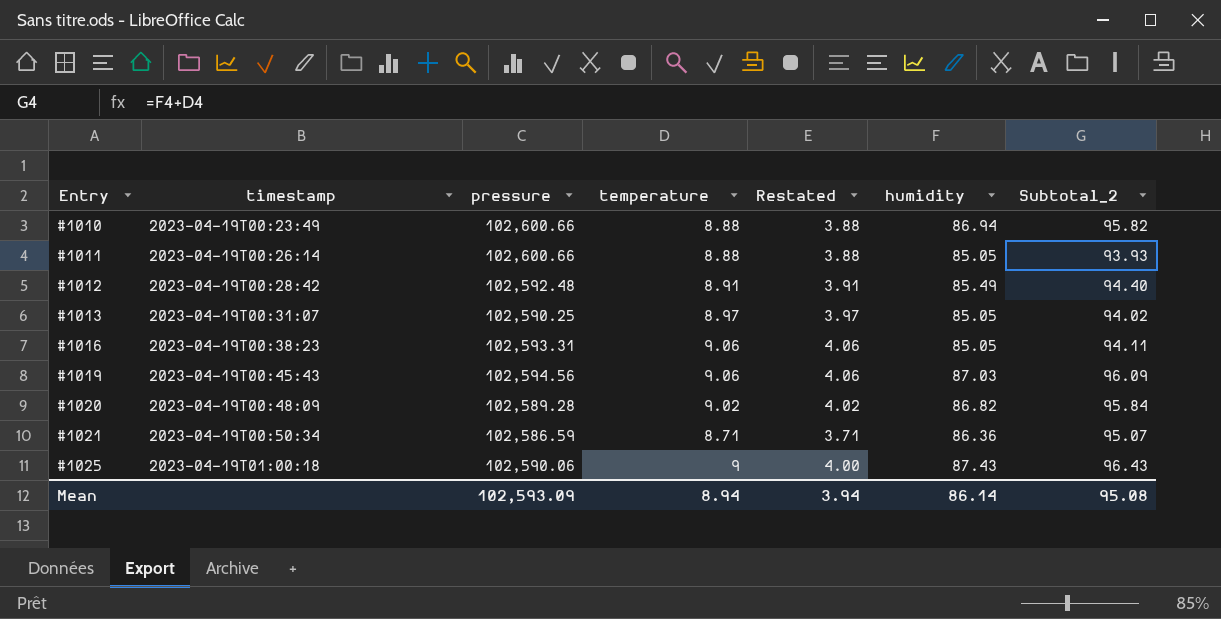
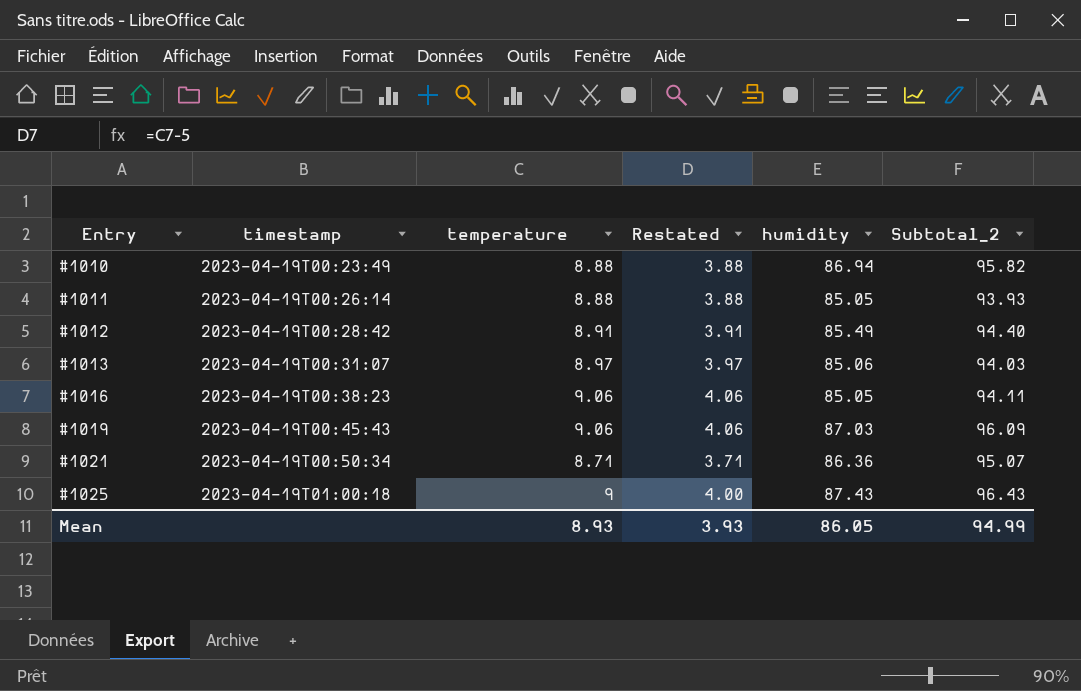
column pressure | position: 3 -> none
row #1020: 2023-04-19T00:48:09 | 102,589.28 | 9.02 | 4.02 | 86.82 | 95.84 -> none
#1013 | humidity: 85.05 -> 85.06
#1013 | Subtotal_2: 94.02 -> 94.03
Mean | temperature: 8.94 -> 8.93
Mean | Restated: 3.94 -> 3.93
Mean | humidity: 86.14 -> 86.05
Mean | Subtotal_2: 95.08 -> 94.99

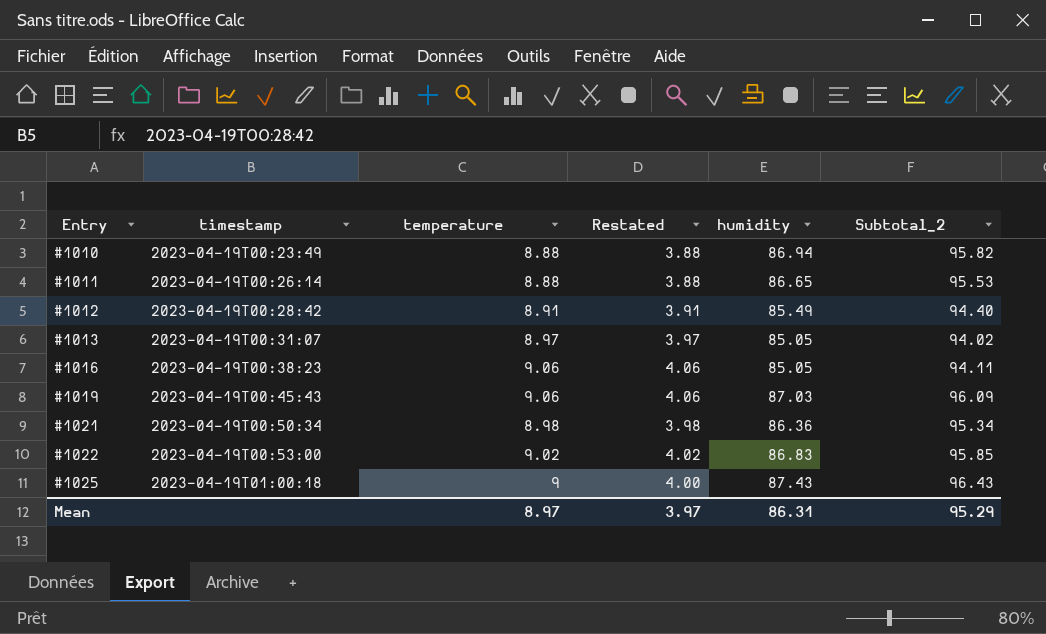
#1011 | humidity: 85.05 -> 86.65
#1011 | Subtotal_2: 93.93 -> 95.53
#1013 | humidity: 85.06 -> 85.05
#1013 | Subtotal_2: 94.03 -> 94.02
#1021 | temperature: 8.71 -> 8.98
#1021 | Restated: 3.71 -> 3.98
#1021 | Subtotal_2: 95.07 -> 95.34
row #1022: none -> 2023-04-19T00:53:00 | 9.02 | 4.02 | 86.83 | 95.85
Mean | temperature: 8.93 -> 8.97
Mean | Restated: 3.93 -> 3.97
Mean | humidity: 86.05 -> 86.31
Mean | Subtotal_2: 94.99 -> 95.29

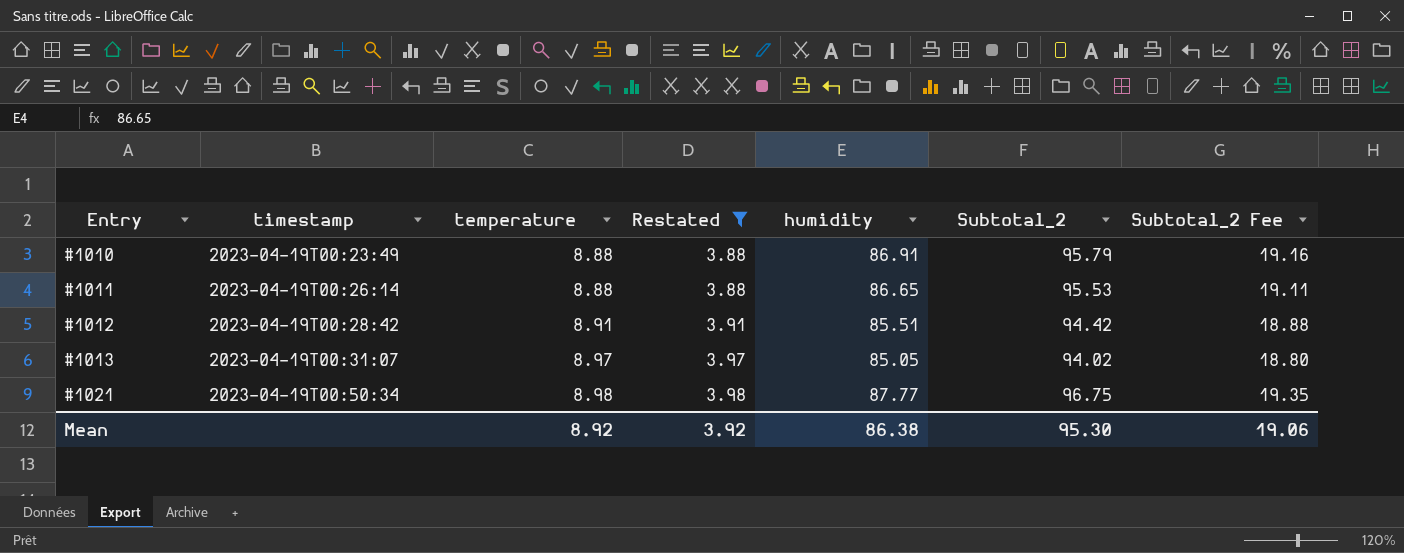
filter: none -> Restated <= 3.98
column Subtotal_2 Fee | formula: none -> [Subtotal_2] * 0.2
#1010 | humidity: 86.94 -> 86.91
#1010 | Subtotal_2: 95.82 -> 95.79
#1012 | humidity: 85.49 -> 85.51
#1012 | Subtotal_2: 94.40 -> 94.42
#1021 | humidity: 86.36 -> 87.77
#1021 | Subtotal_2: 95.34 -> 96.75
Mean | temperature: 8.97 -> 8.92
Mean | Restated: 3.97 -> 3.92
Mean | humidity: 86.31 -> 86.38
Mean | Subtotal_2: 95.29 -> 95.30

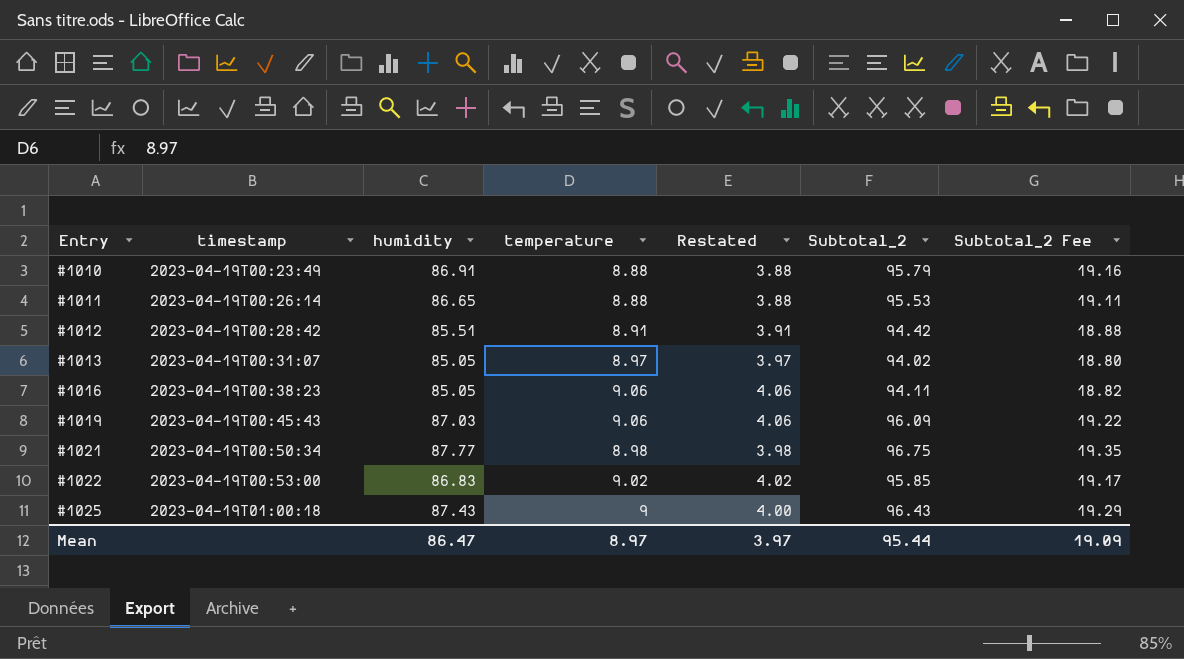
filter: Restated <= 3.98 -> none
column humidity | position: 5 -> 3
Mean | humidity: 86.38 -> 86.47
Mean | temperature: 8.92 -> 8.97
Mean | Restated: 3.92 -> 3.97
Mean | Subtotal_2: 95.30 -> 95.44
Mean | Subtotal_2 Fee: 19.06 -> 19.09

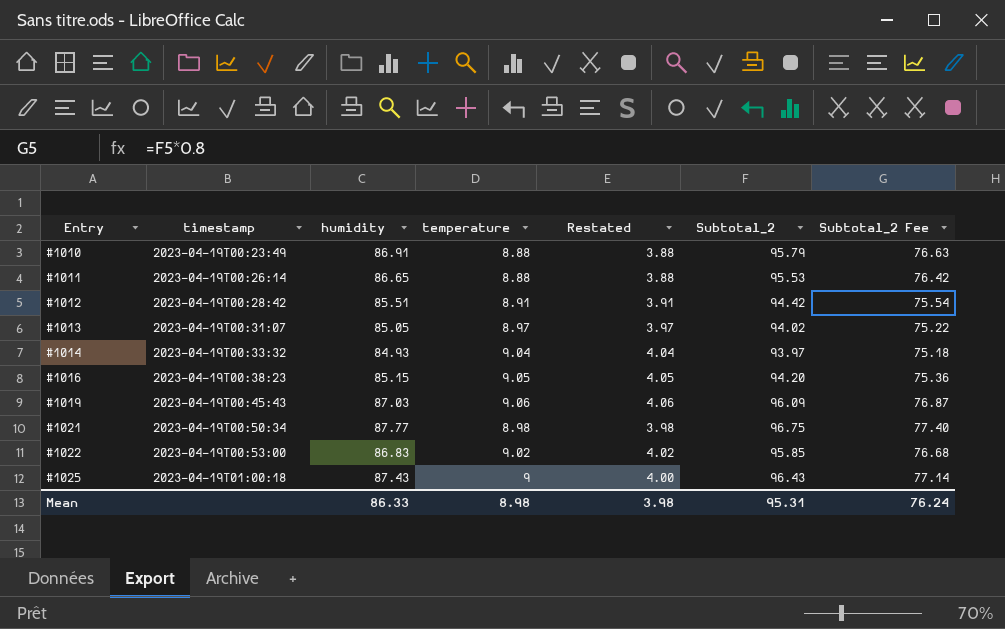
column Subtotal_2 Fee | formula: [Subtotal_2] * 0.2 -> [Subtotal_2] * 0.8
row #1014: none -> 2023-04-19T00:33:32 | 84.93 | 9.04 | 4.04 | 93.97 | 75.18
#1016 | humidity: 85.05 -> 85.15
#1016 | temperature: 9.06 -> 9.05
#1016 | Restated: 4.06 -> 4.05
#1016 | Subtotal_2: 94.11 -> 94.20
Mean | humidity: 86.47 -> 86.33
Mean | temperature: 8.97 -> 8.98
Mean | Restated: 3.97 -> 3.98
Mean | Subtotal_2: 95.44 -> 95.31
Mean | Subtotal_2 Fee: 19.09 -> 76.24

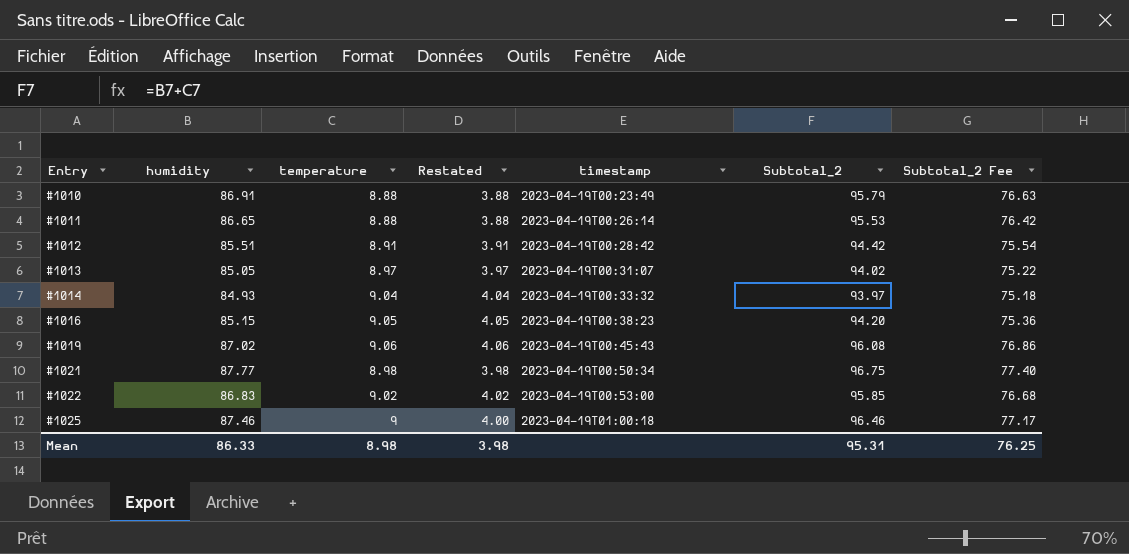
column timestamp | position: 2 -> 5
#1019 | humidity: 87.03 -> 87.02
#1019 | Subtotal_2: 96.09 -> 96.08
#1019 | Subtotal_2 Fee: 76.87 -> 76.86
#1025 | humidity: 87.43 -> 87.46
#1025 | Subtotal_2: 96.43 -> 96.46
#1025 | Subtotal_2 Fee: 77.14 -> 77.17
Mean | Subtotal_2 Fee: 76.24 -> 76.25

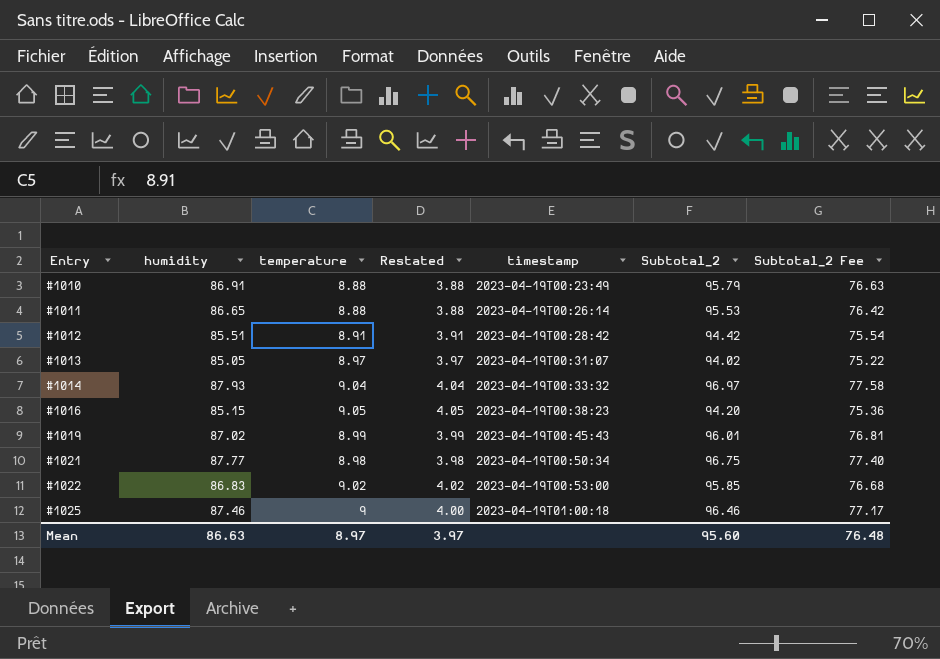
#1014 | humidity: 84.93 -> 87.93
#1014 | Subtotal_2: 93.97 -> 96.97
#1014 | Subtotal_2 Fee: 75.18 -> 77.58
#1019 | temperature: 9.06 -> 8.99
#1019 | Restated: 4.06 -> 3.99
#1019 | Subtotal_2: 96.08 -> 96.01
#1019 | Subtotal_2 Fee: 76.86 -> 76.81
Mean | humidity: 86.33 -> 86.63
Mean | temperature: 8.98 -> 8.97
Mean | Restated: 3.98 -> 3.97
Mean | Subtotal_2: 95.31 -> 95.60
Mean | Subtotal_2 Fee: 76.25 -> 76.48

